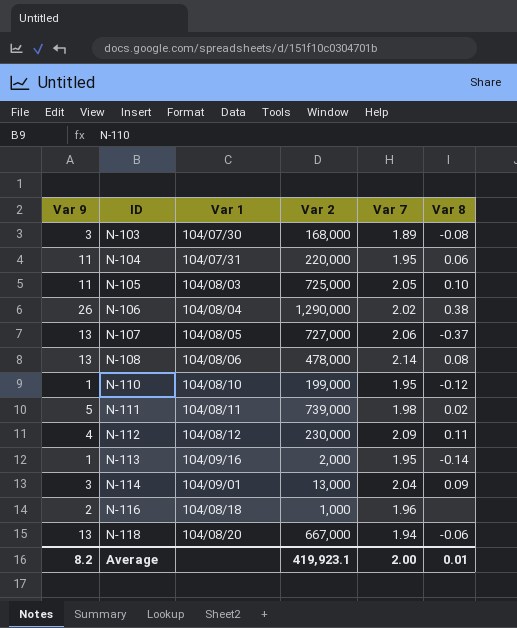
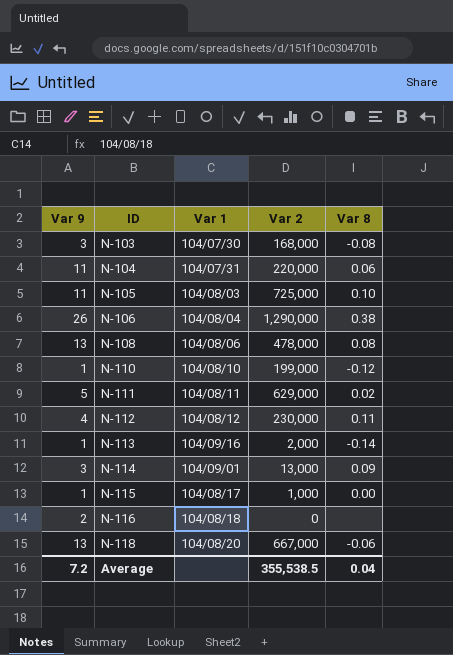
column Var 7 | position: 5 -> none
row N-107: 13 | 104/08/05 | 727,000 | 2.06 | -0.37 -> none
N-111 | Var 2: 739,000 -> 629,000
row N-115: none -> 1 | 104/08/17 | 1,000 | 0.00
N-116 | Var 2: 1,000 -> 0
Average | Var 9: 8.2 -> 7.2
Average | Var 2: 419,923.1 -> 355,538.5
Average | Var 8: 0.01 -> 0.04

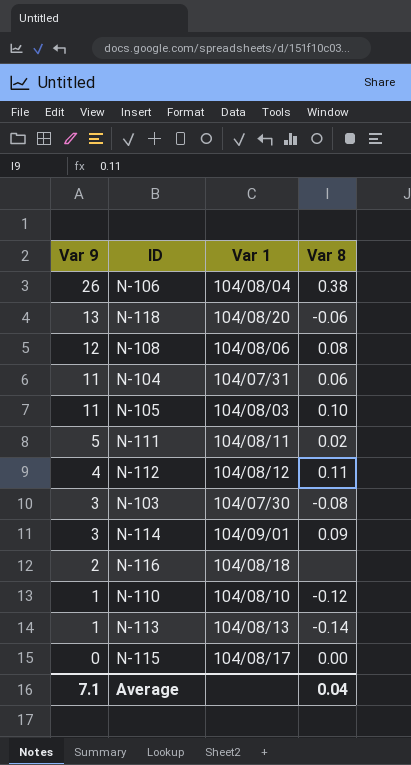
row order: ID ascending -> Var 9 descending
column Var 2 | position: 4 -> none
N-108 | Var 9: 13 -> 12
N-113 | Var 1: 104/09/16 -> 104/08/13
N-115 | Var 9: 1 -> 0
Average | Var 9: 7.2 -> 7.1

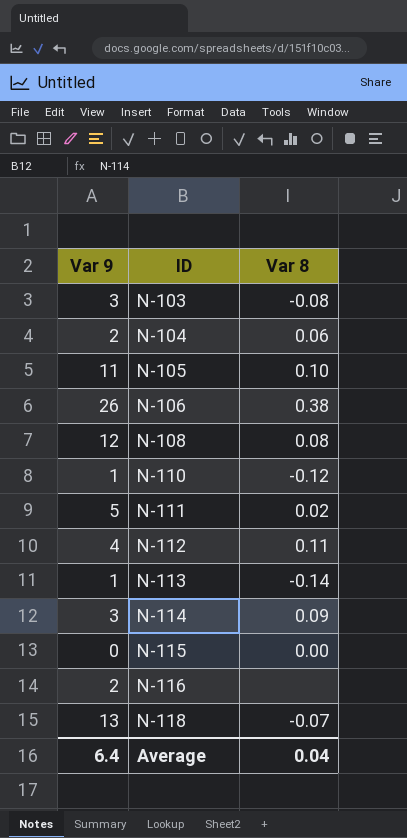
row order: Var 9 descending -> ID ascending
column Var 1 | position: 3 -> none
N-104 | Var 9: 11 -> 2
N-118 | Var 8: -0.06 -> -0.07
Average | Var 9: 7.1 -> 6.4

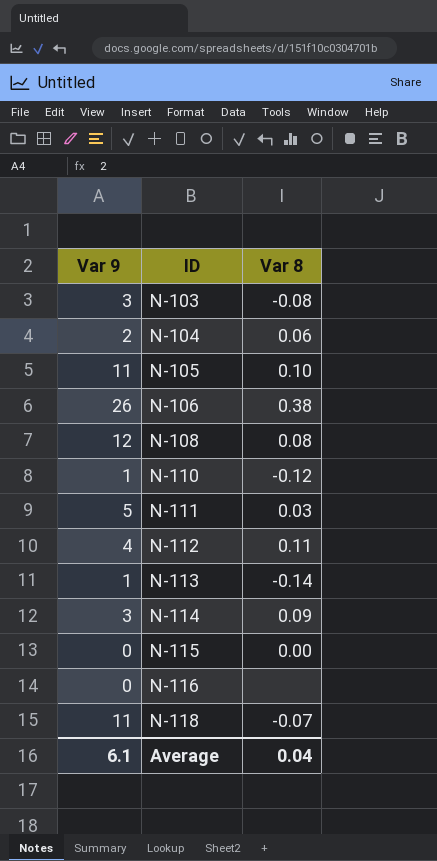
N-111 | Var 8: 0.02 -> 0.03
N-116 | Var 9: 2 -> 0
N-118 | Var 9: 13 -> 11
Average | Var 9: 6.4 -> 6.1

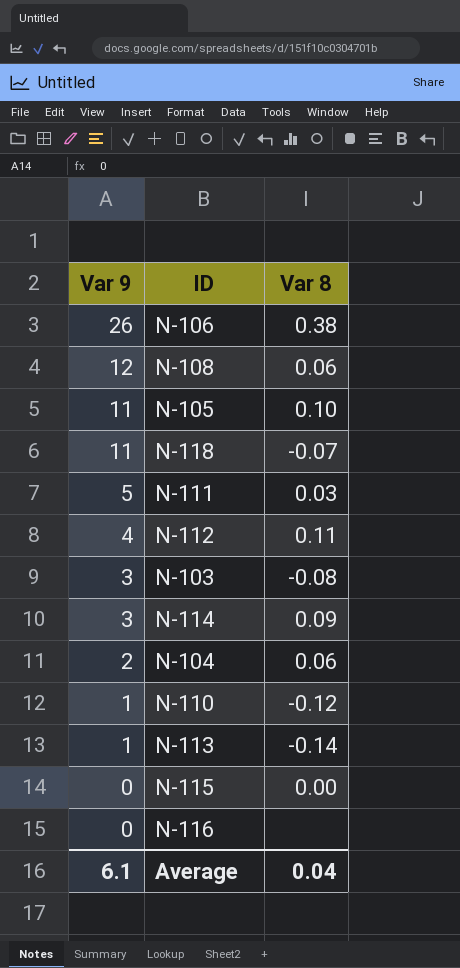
row order: ID ascending -> Var 9 descending
N-108 | Var 8: 0.08 -> 0.06

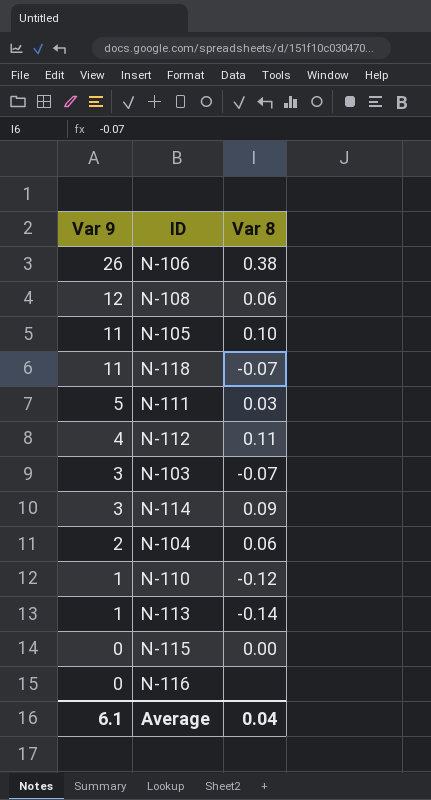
N-103 | Var 8: -0.08 -> -0.07

